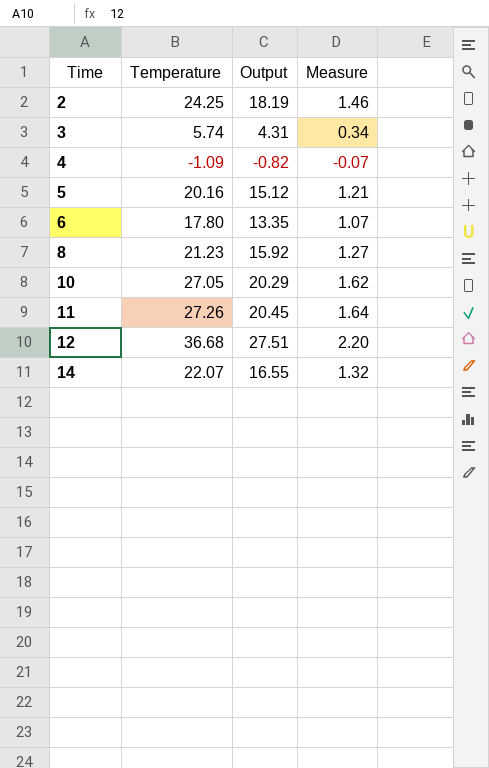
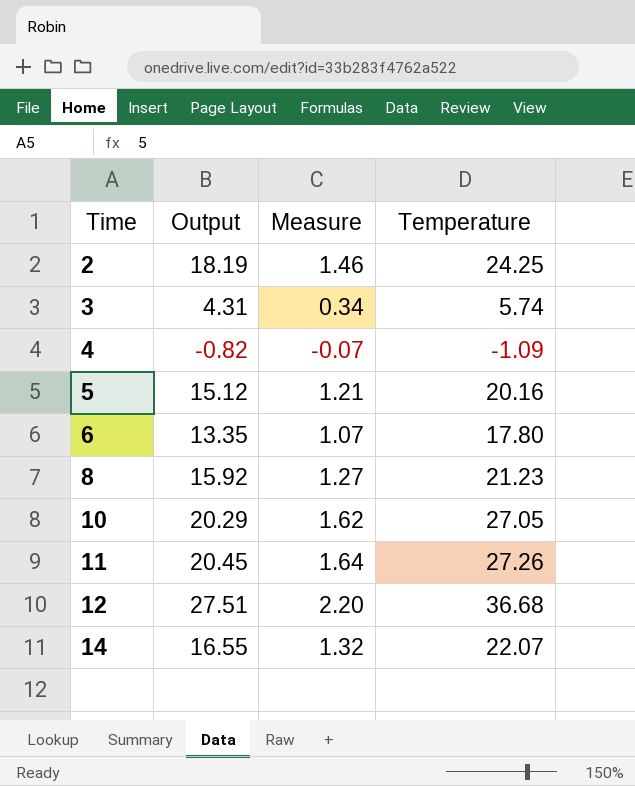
column Temperature | position: 2 -> 4

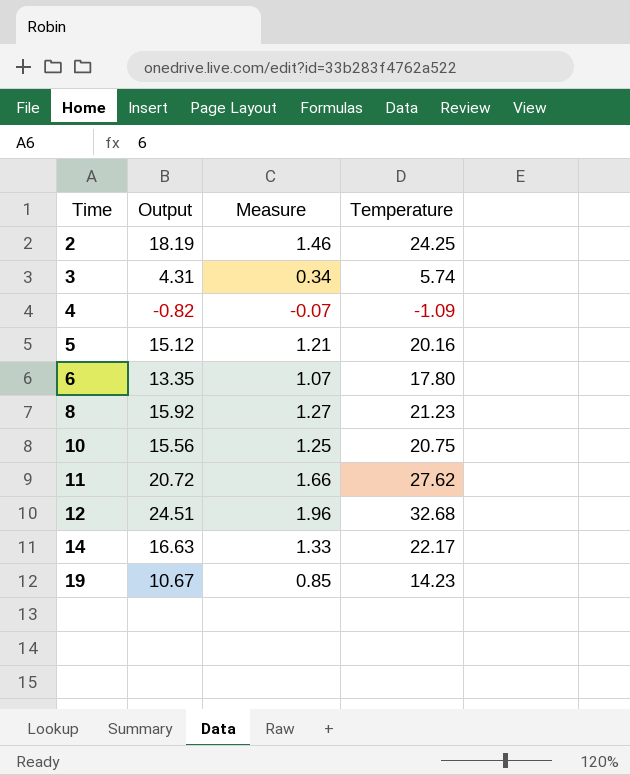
10 | Output: 20.29 -> 15.56
10 | Measure: 1.62 -> 1.25
10 | Temperature: 27.05 -> 20.75
11 | Output: 20.45 -> 20.72
11 | Measure: 1.64 -> 1.66
11 | Temperature: 27.26 -> 27.62
12 | Output: 27.51 -> 24.51
12 | Measure: 2.20 -> 1.96
12 | Temperature: 36.68 -> 32.68
14 | Output: 16.55 -> 16.63
14 | Measure: 1.32 -> 1.33
14 | Temperature: 22.07 -> 22.17
row 19: none -> 10.67 | 0.85 | 14.23

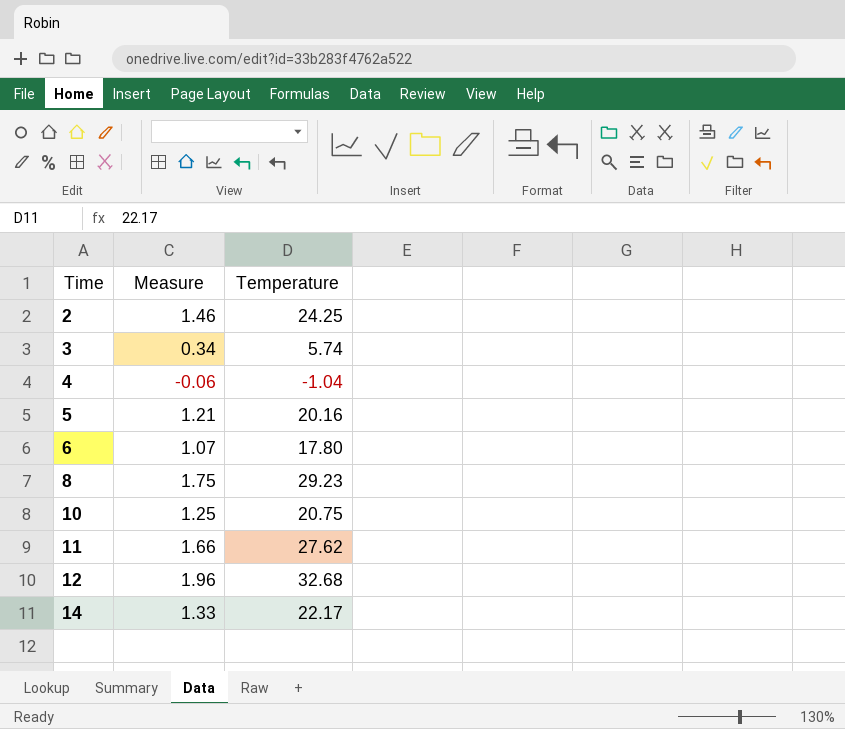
column Output | formula: [Temperature] * 0.75 -> none
row 19: 10.67 | 0.85 | 14.23 -> none
4 | Measure: -0.07 -> -0.06
4 | Temperature: -1.09 -> -1.04
8 | Measure: 1.27 -> 1.75
8 | Temperature: 21.23 -> 29.23

